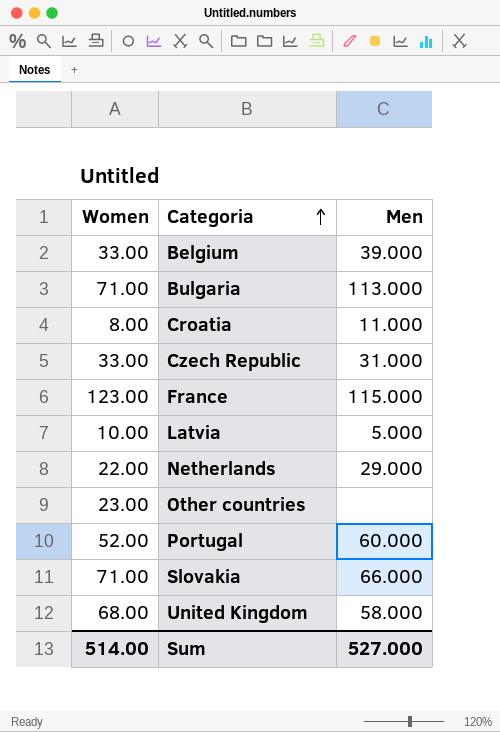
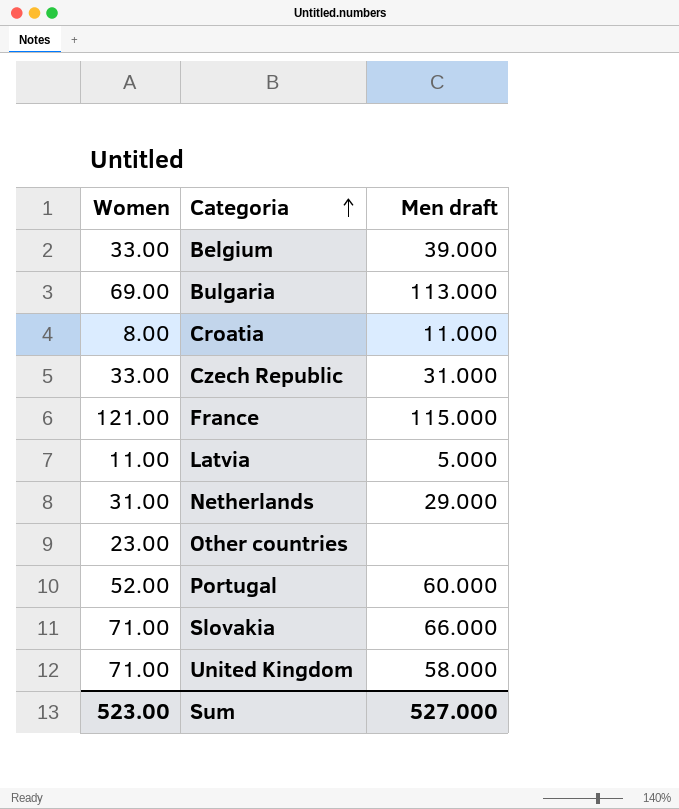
column name: Men -> Men draft
Bulgaria | Women: 71.00 -> 69.00
France | Women: 123.00 -> 121.00
Latvia | Women: 10.00 -> 11.00
Netherlands | Women: 22.00 -> 31.00
United Kingdom | Women: 68.00 -> 71.00
Sum | Women: 514.00 -> 523.00

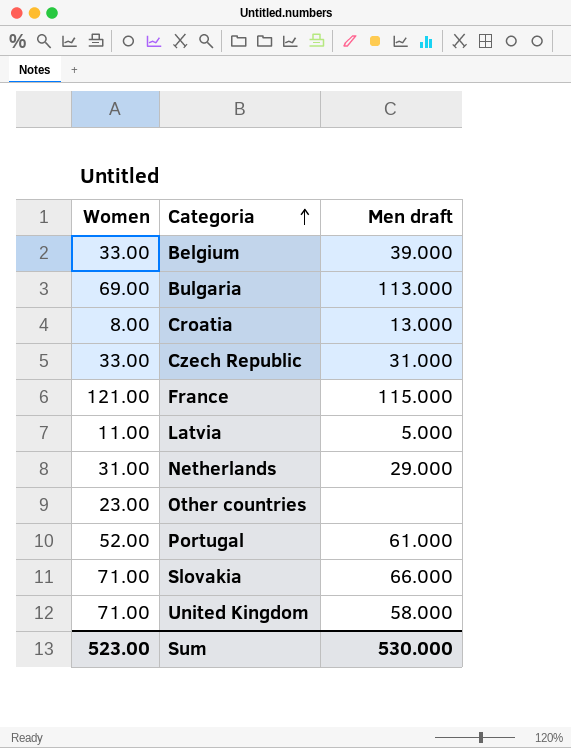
Croatia | Men draft: 11.000 -> 13.000
Portugal | Men draft: 60.000 -> 61.000
Sum | Men draft: 527.000 -> 530.000

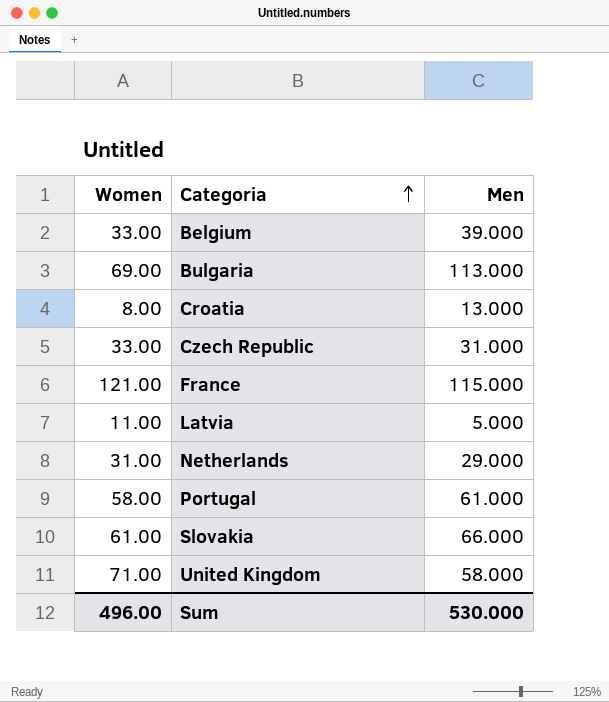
column name: Men draft -> Men
row Other countries: 23.00 | none -> none
Portugal | Women: 52.00 -> 58.00
Slovakia | Women: 71.00 -> 61.00
Sum | Women: 523.00 -> 496.00

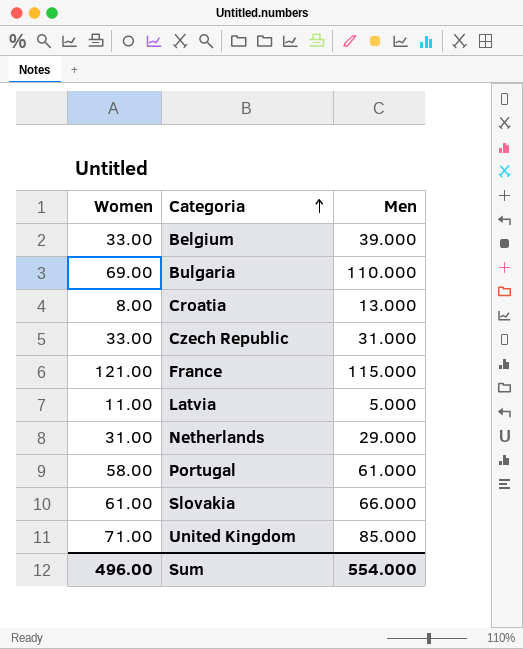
Bulgaria | Men: 113.000 -> 110.000
United Kingdom | Men: 58.000 -> 85.000
Sum | Men: 530.000 -> 554.000

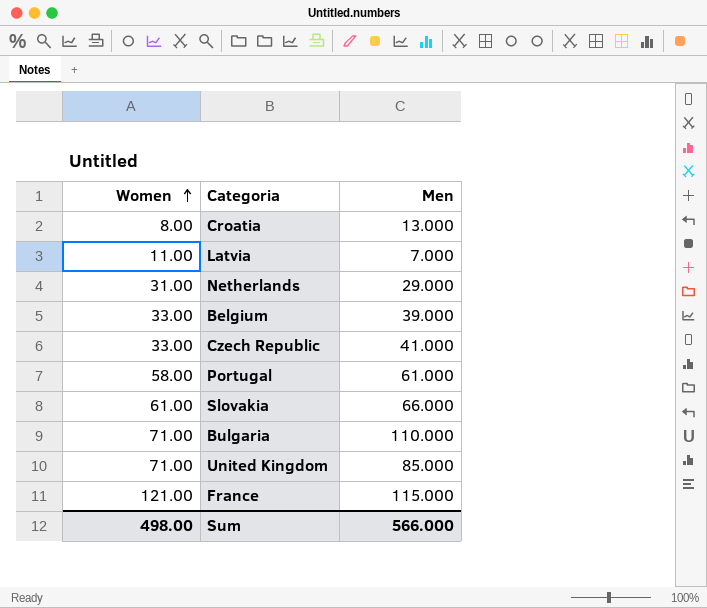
row order: Categoria ascending -> Women ascending
Latvia | Men: 5.000 -> 7.000
Czech Republic | Men: 31.000 -> 41.000
Bulgaria | Women: 69.00 -> 71.00
Sum | Women: 496.00 -> 498.00
Sum | Men: 554.000 -> 566.000

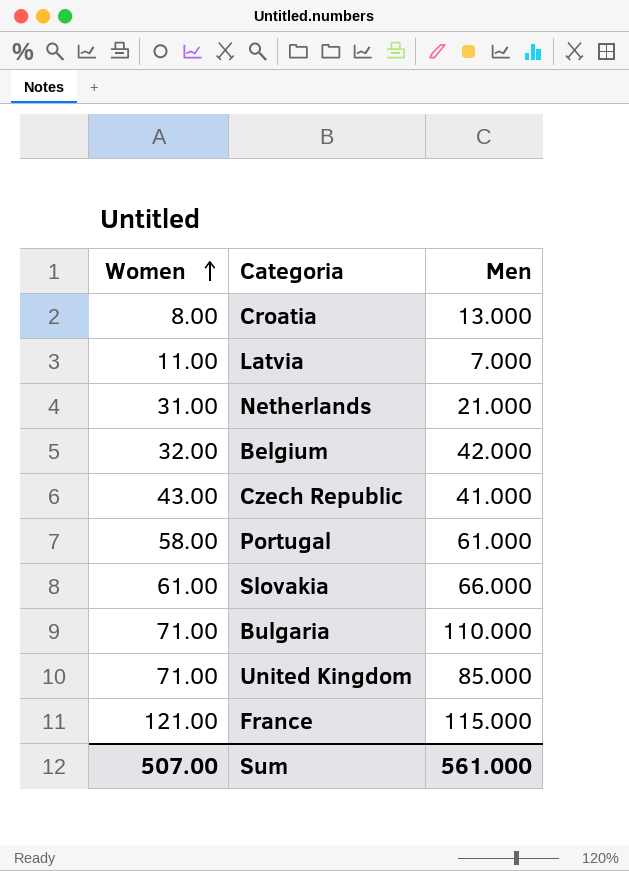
Netherlands | Men: 29.000 -> 21.000
Belgium | Women: 33.00 -> 32.00
Belgium | Men: 39.000 -> 42.000
Czech Republic | Women: 33.00 -> 43.00
Sum | Women: 498.00 -> 507.00
Sum | Men: 566.000 -> 561.000

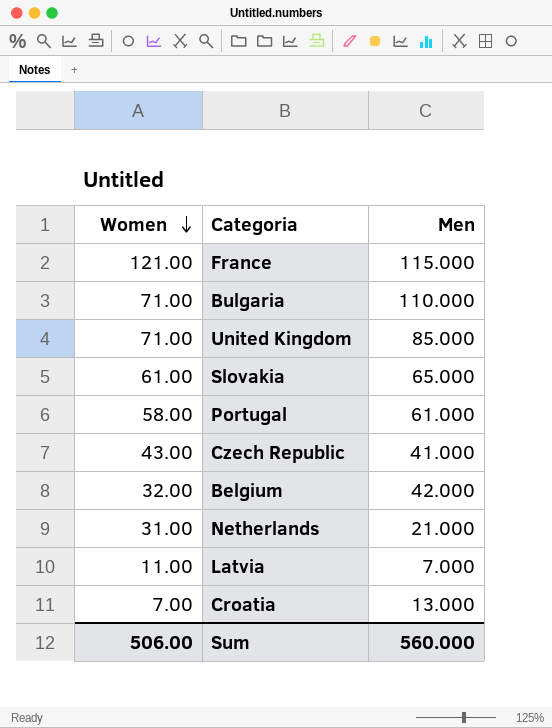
row order: Women ascending -> Women descending
Slovakia | Men: 66.000 -> 65.000
Croatia | Women: 8.00 -> 7.00
Sum | Women: 507.00 -> 506.00
Sum | Men: 561.000 -> 560.000

